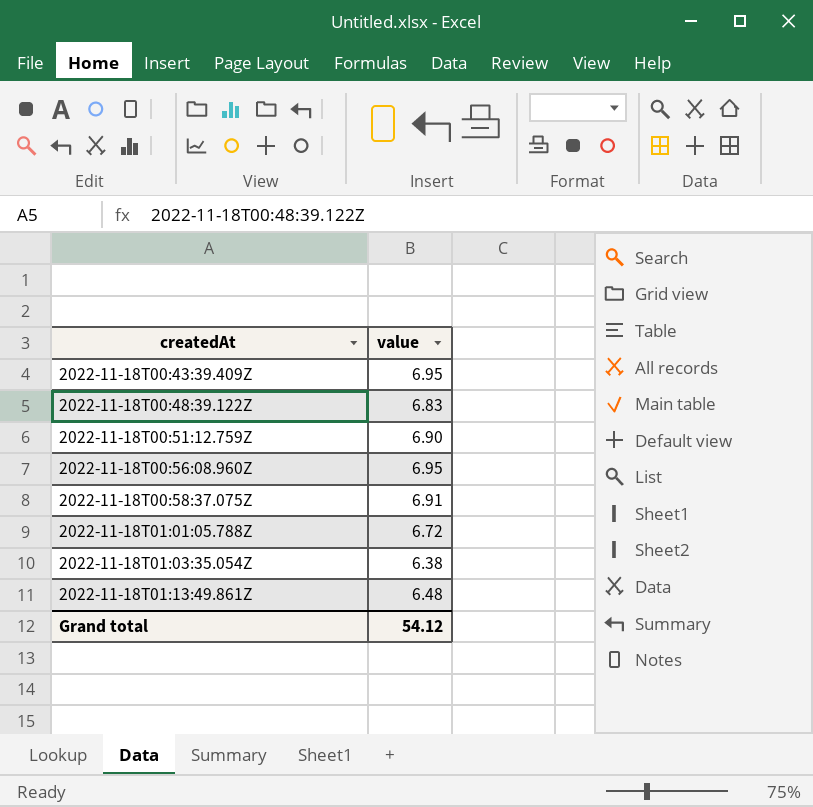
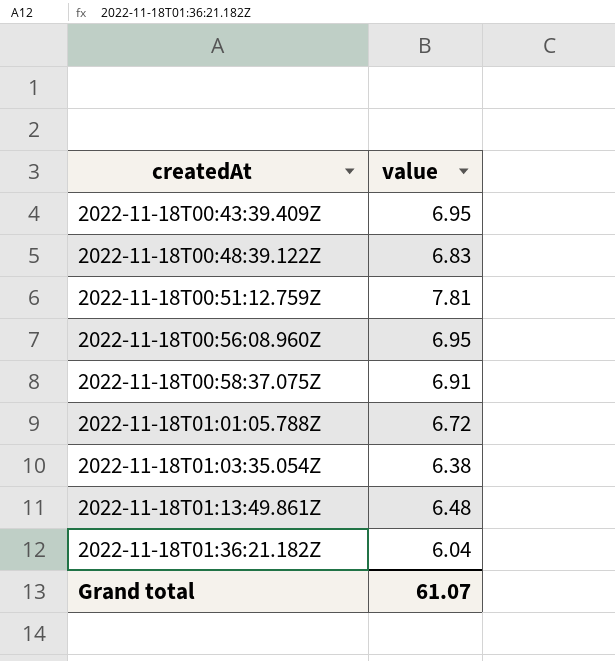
2022-11-18T00:51:12.759Z | value: 6.90 -> 7.81
row 2022-11-18T01:36:21.182Z: none -> 6.04
Grand total | value: 54.12 -> 61.07

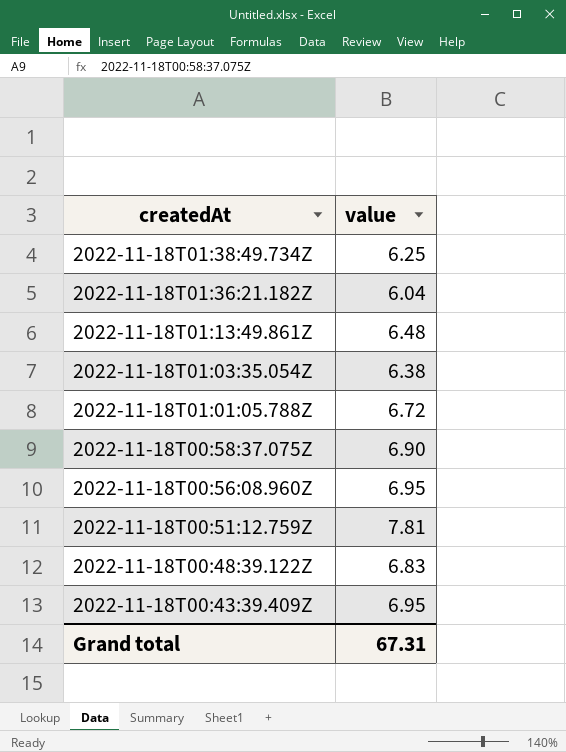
row order: createdAt ascending -> createdAt descending
row 2022-11-18T01:38:49.734Z: none -> 6.25
2022-11-18T00:58:37.075Z | value: 6.91 -> 6.90
Grand total | value: 61.07 -> 67.31

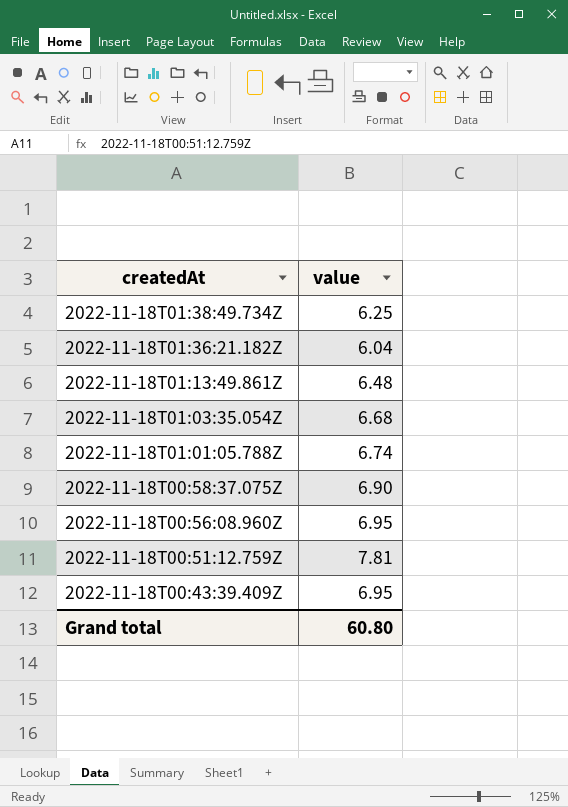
row 2022-11-18T00:48:39.122Z: 6.83 -> none
2022-11-18T01:03:35.054Z | value: 6.38 -> 6.68
2022-11-18T01:01:05.788Z | value: 6.72 -> 6.74
Grand total | value: 67.31 -> 60.80

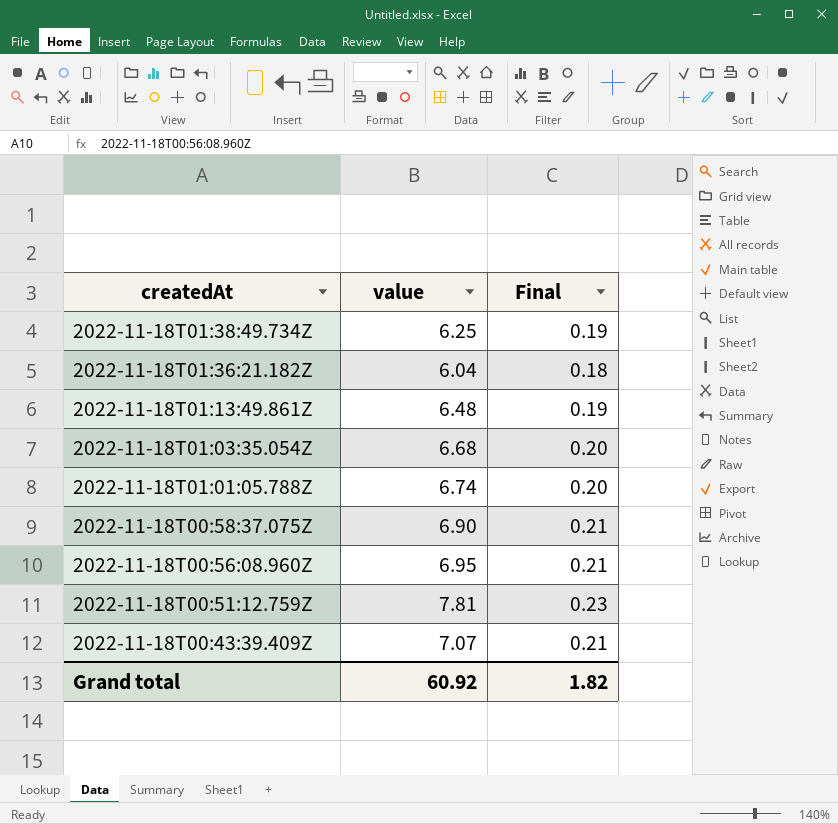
column Final | formula: none -> [value] * 0.03
2022-11-18T00:43:39.409Z | value: 6.95 -> 7.07
Grand total | value: 60.80 -> 60.92

